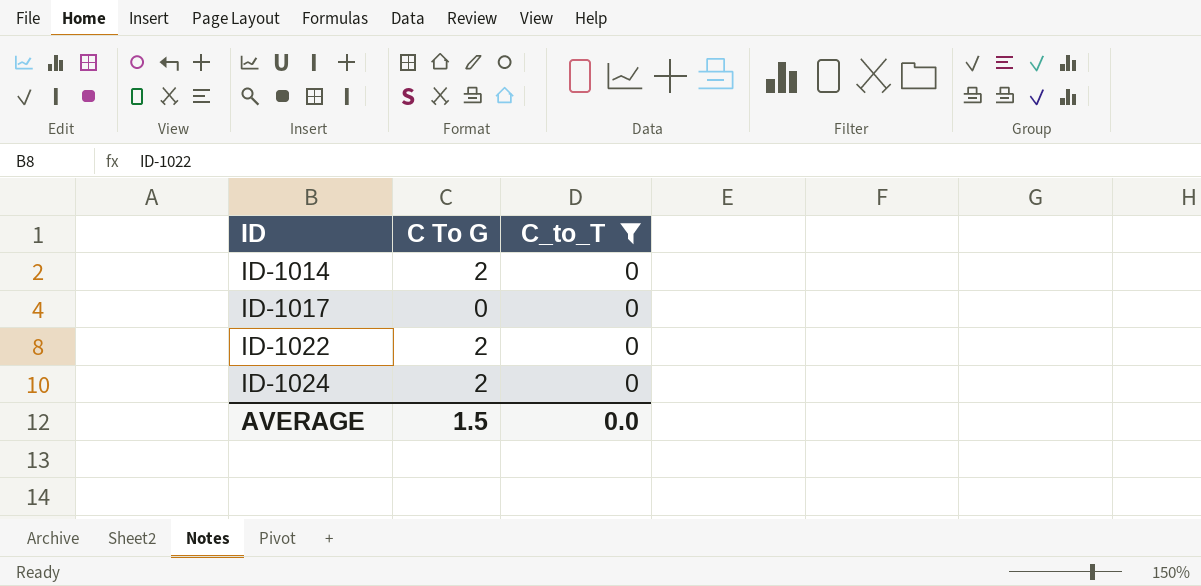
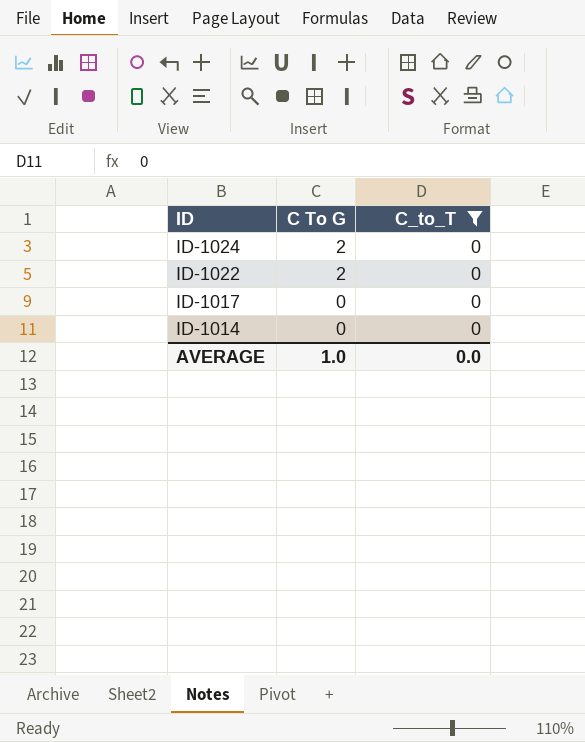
row order: ID ascending -> ID descending
ID-1014 | C To G: 2 -> 0
AVERAGE | C To G: 1.5 -> 1.0

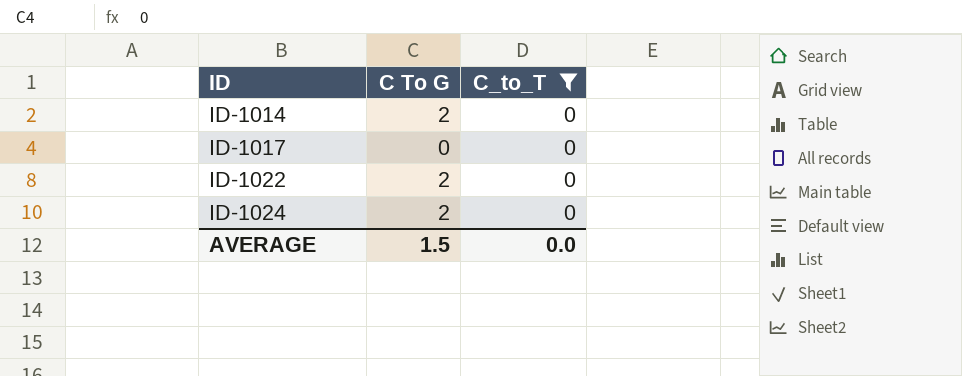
row order: ID descending -> ID ascending
ID-1014 | C To G: 0 -> 2
AVERAGE | C To G: 1.0 -> 1.5

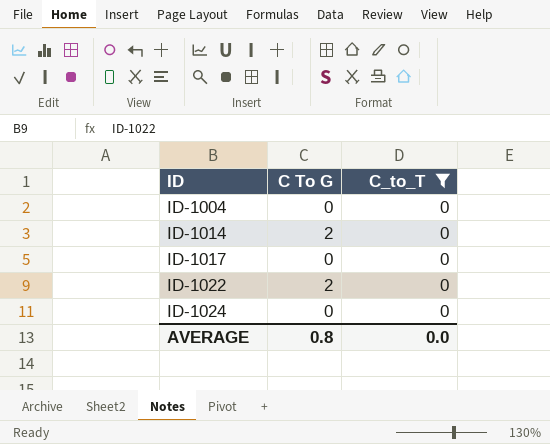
row ID-1004: none -> 0 | 0
ID-1024 | C To G: 2 -> 0
AVERAGE | C To G: 1.5 -> 0.8

